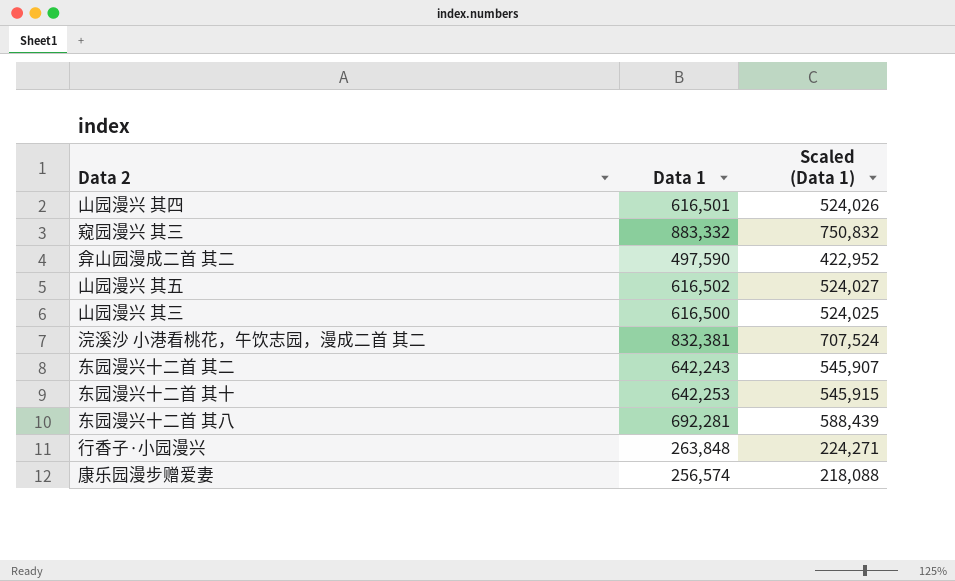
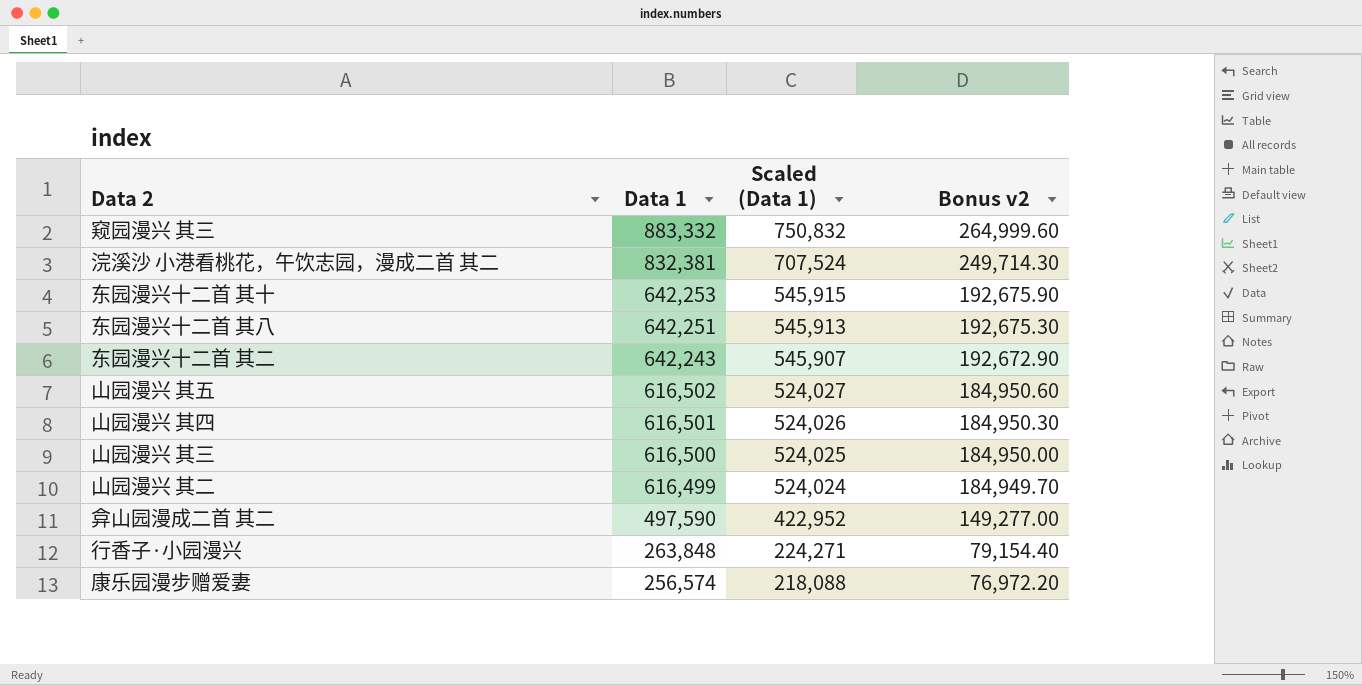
row order: none -> Data 1 descending
column Bonus v2 | formula: none -> [Data 1] * 0.3
东园漫兴十二首 其八 | Data 1: 692,281 -> 642,251
东园漫兴十二首 其八 | Scaled (Data 1): 588,439 -> 545,913
row 山园漫兴 其二: none -> 616,499 | 524,024 | 184,949.70

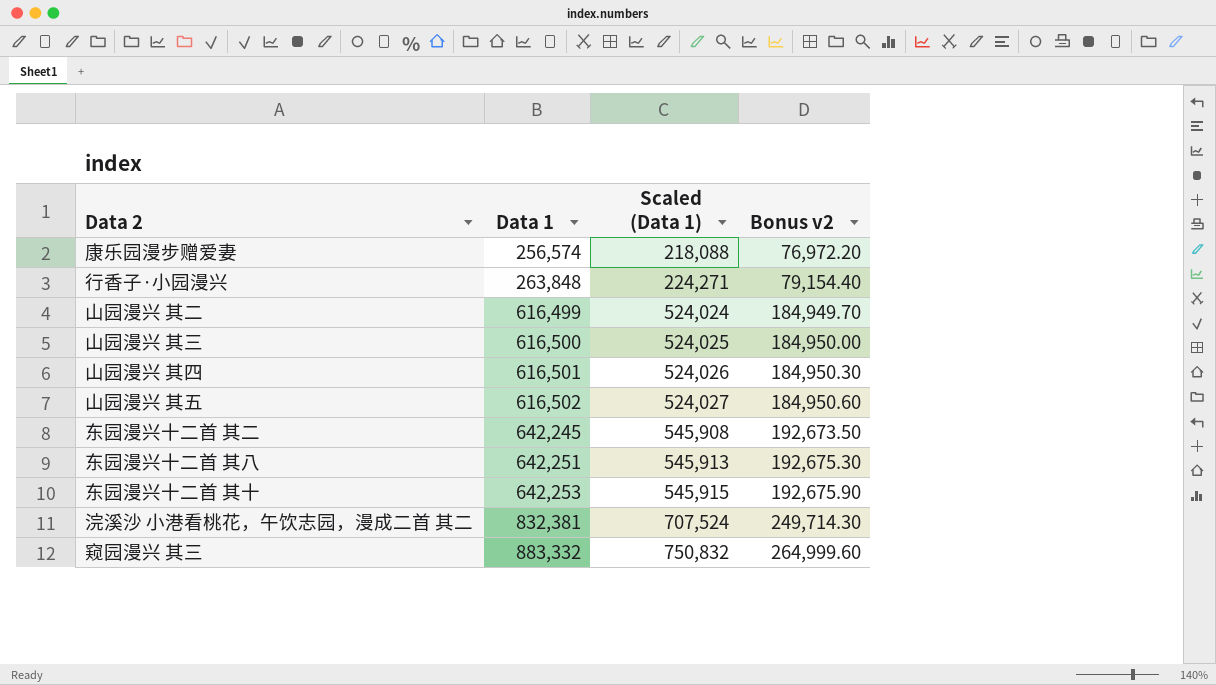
row order: Data 1 descending -> Data 1 ascending
row 弇山园漫成二首 其二: 497,590 | 422,952 | 149,277.00 -> none
东园漫兴十二首 其二 | Data 1: 642,243 -> 642,245
东园漫兴十二首 其二 | Scaled (Data 1): 545,907 -> 545,908
东园漫兴十二首 其二 | Bonus v2: 192,672.90 -> 192,673.50

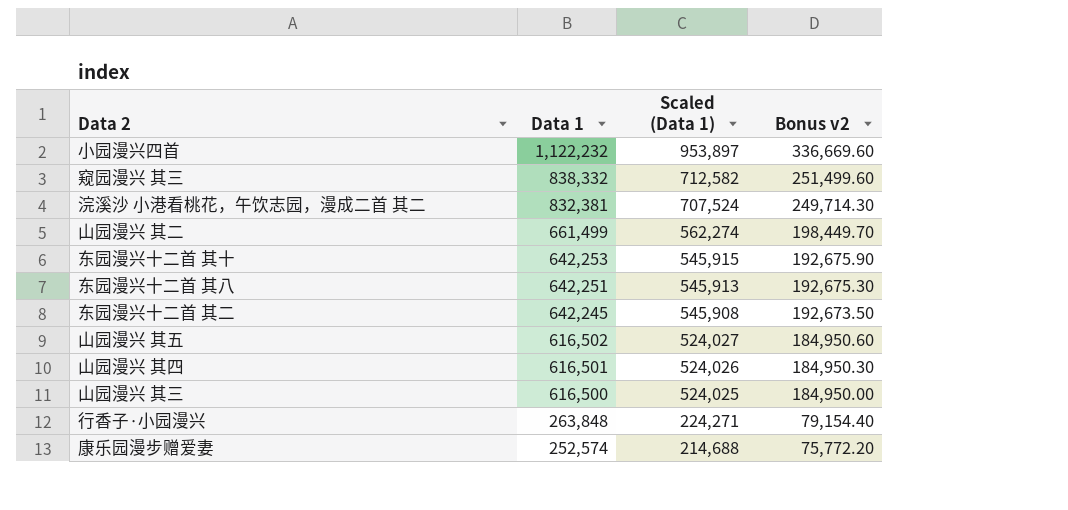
row order: Data 1 ascending -> Data 1 descending
row 小园漫兴四首: none -> 1,122,232 | 953,897 | 336,669.60
窥园漫兴 其三 | Data 1: 883,332 -> 838,332
窥园漫兴 其三 | Scaled (Data 1): 750,832 -> 712,582
窥园漫兴 其三 | Bonus v2: 264,999.60 -> 251,499.60
山园漫兴 其二 | Data 1: 616,499 -> 661,499
山园漫兴 其二 | Scaled (Data 1): 524,024 -> 562,274
山园漫兴 其二 | Bonus v2: 184,949.70 -> 198,449.70
康乐园漫步赠爱妻 | Data 1: 256,574 -> 252,574
康乐园漫步赠爱妻 | Scaled (Data 1): 218,088 -> 214,688
康乐园漫步赠爱妻 | Bonus v2: 76,972.20 -> 75,772.20

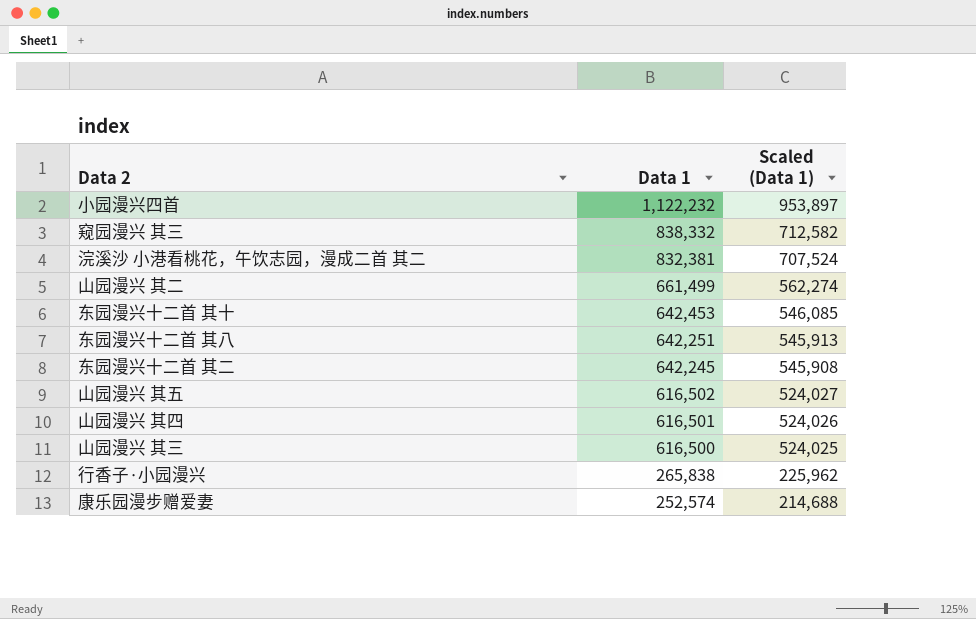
column Bonus v2 | formula: [Data 1] * 0.3 -> none
东园漫兴十二首 其十 | Data 1: 642,253 -> 642,453
东园漫兴十二首 其十 | Scaled (Data 1): 545,915 -> 546,085
行香子·小园漫兴 | Data 1: 263,848 -> 265,838
行香子·小园漫兴 | Scaled (Data 1): 224,271 -> 225,962

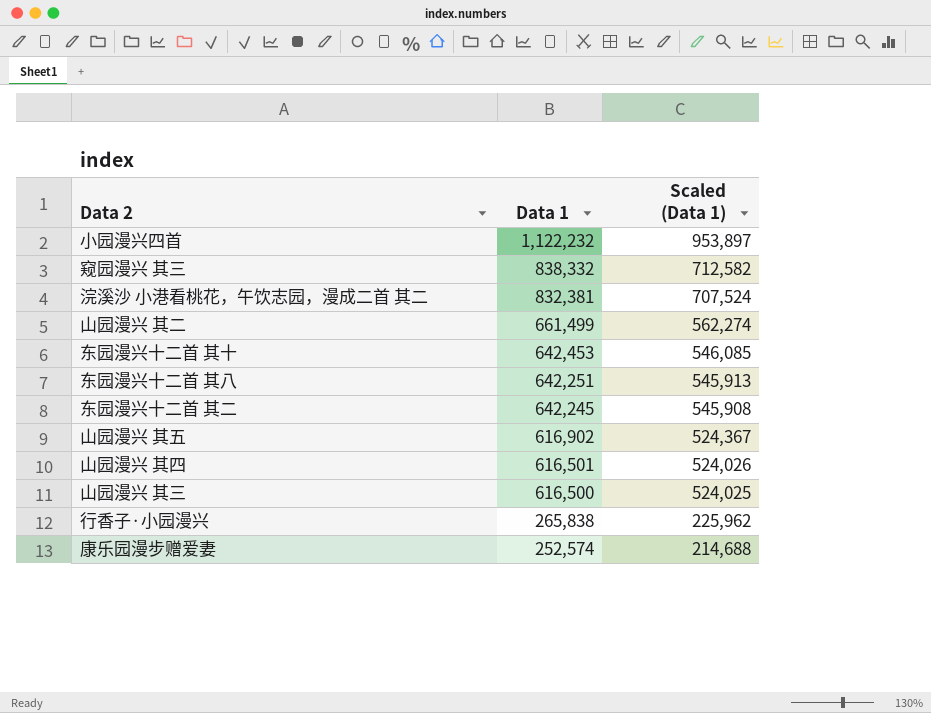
山园漫兴 其五 | Data 1: 616,502 -> 616,902
山园漫兴 其五 | Scaled (Data 1): 524,027 -> 524,367

